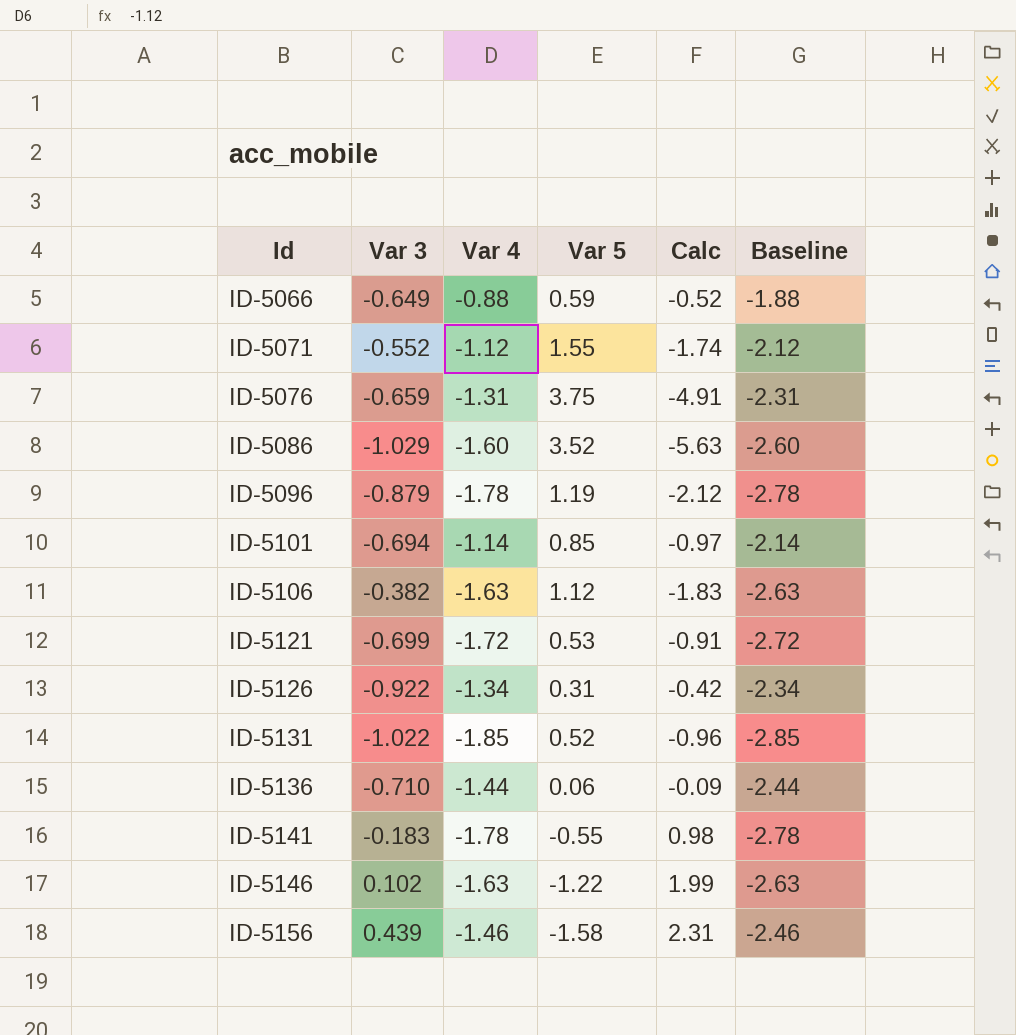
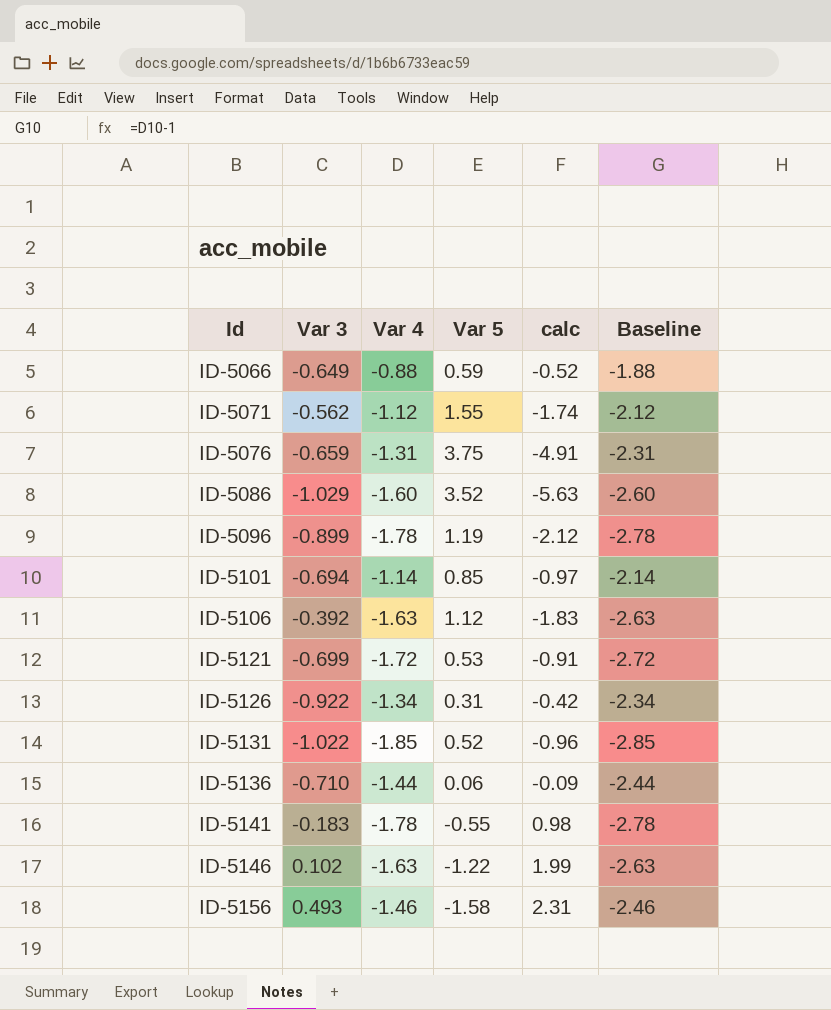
column name: Calc -> calc
ID-5071 | Var 3: -0.552 -> -0.562
ID-5096 | Var 3: -0.879 -> -0.899
ID-5106 | Var 3: -0.382 -> -0.392
ID-5156 | Var 3: 0.439 -> 0.493

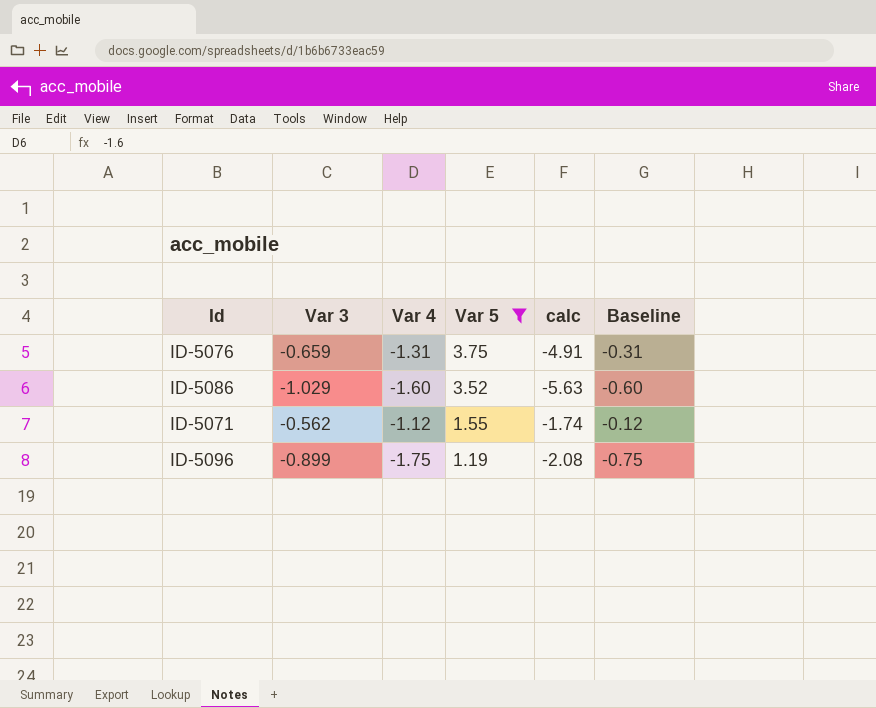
filter: none -> Var 5 >= 1.19
row order: Id ascending -> Var 5 descending
column Baseline | formula: [Var 4] - 1 -> [Var 4] + 1
ID-5096 | Var 4: -1.78 -> -1.75
ID-5096 | calc: -2.12 -> -2.08

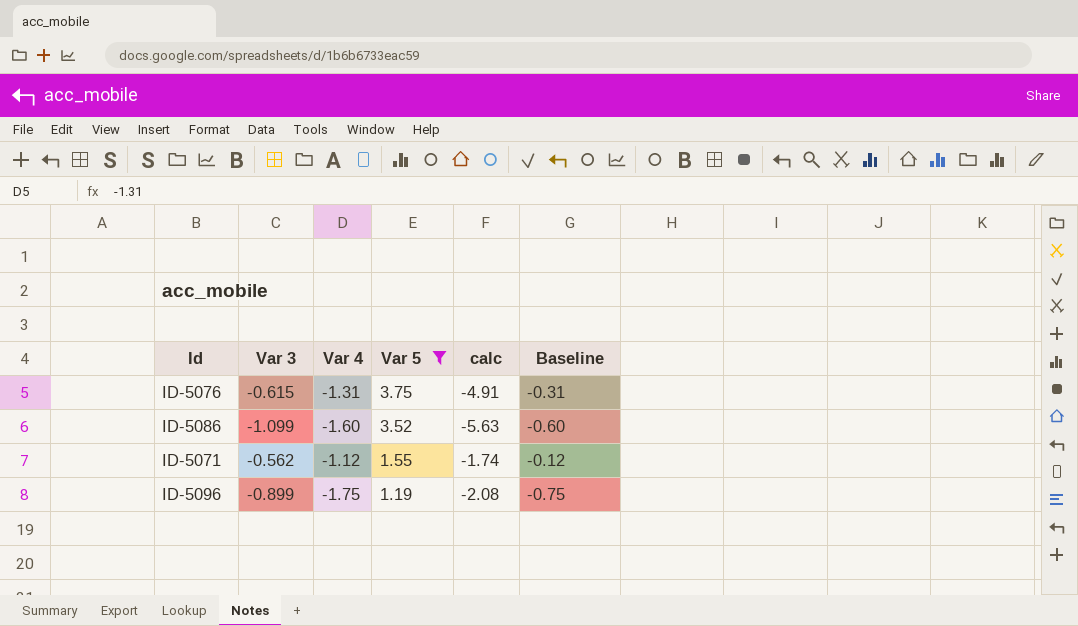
ID-5076 | Var 3: -0.659 -> -0.615
ID-5086 | Var 3: -1.029 -> -1.099

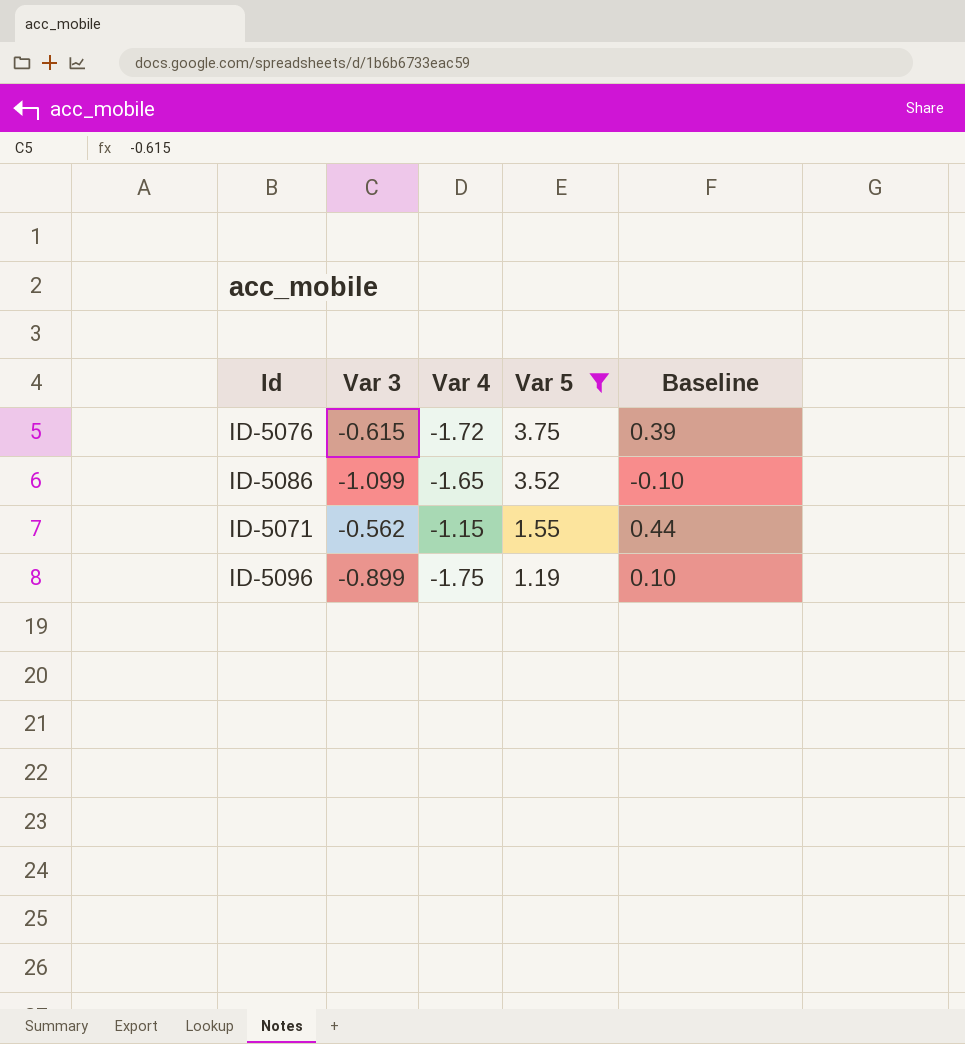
column calc | formula: [Var 4] * [Var 5] -> none
column Baseline | formula: [Var 4] + 1 -> [Var 3] + 1
ID-5076 | Var 4: -1.31 -> -1.72
ID-5086 | Var 4: -1.60 -> -1.65
ID-5071 | Var 4: -1.12 -> -1.15

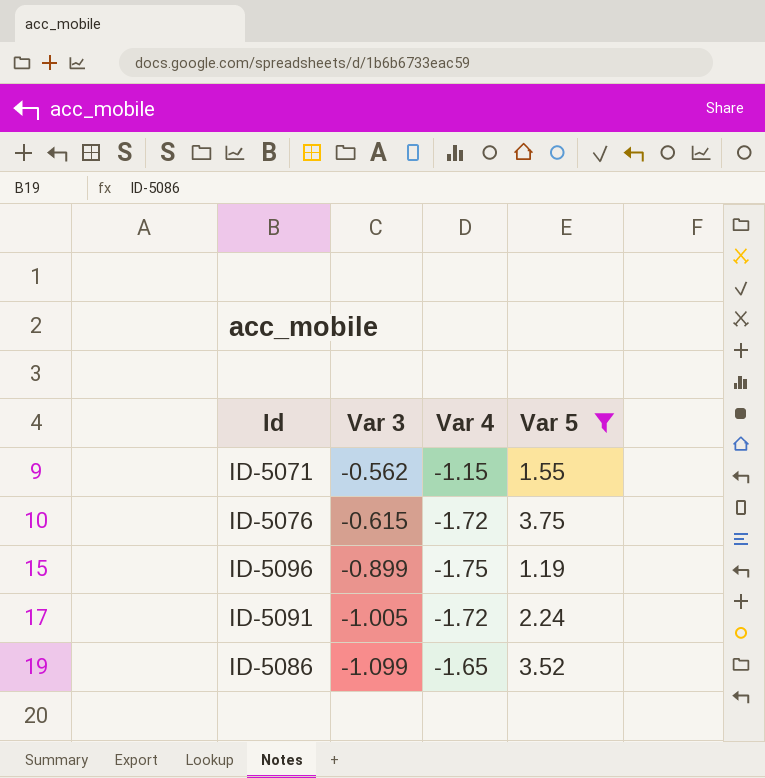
row order: Var 5 descending -> Var 3 descending
column Baseline | formula: [Var 3] + 1 -> none
row ID-5091: none -> -1.005 | -1.72 | 2.24

